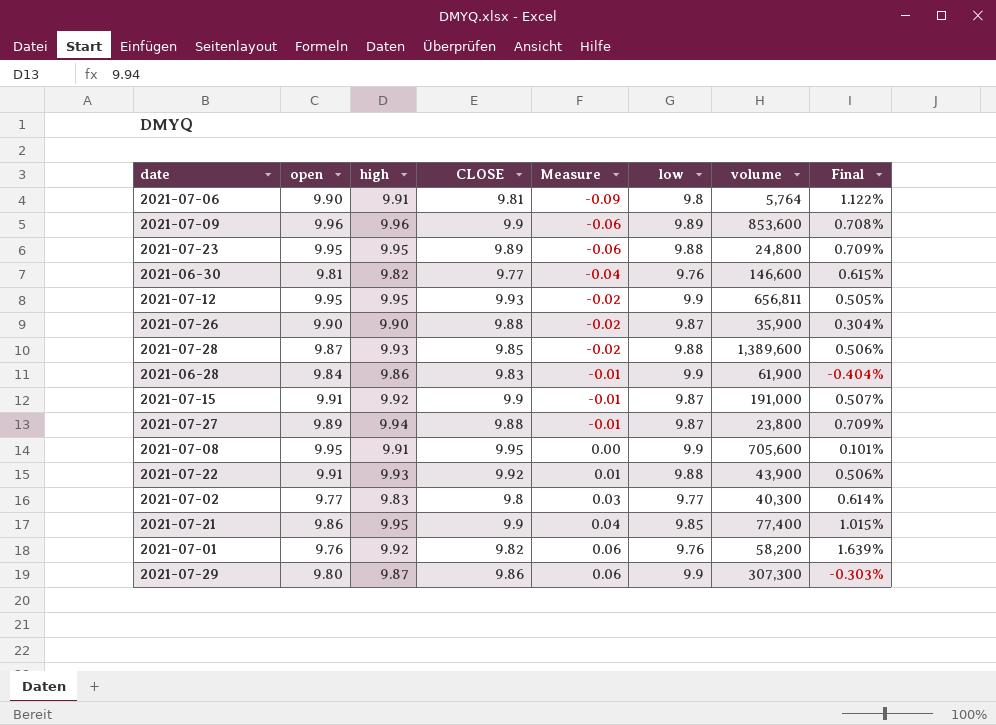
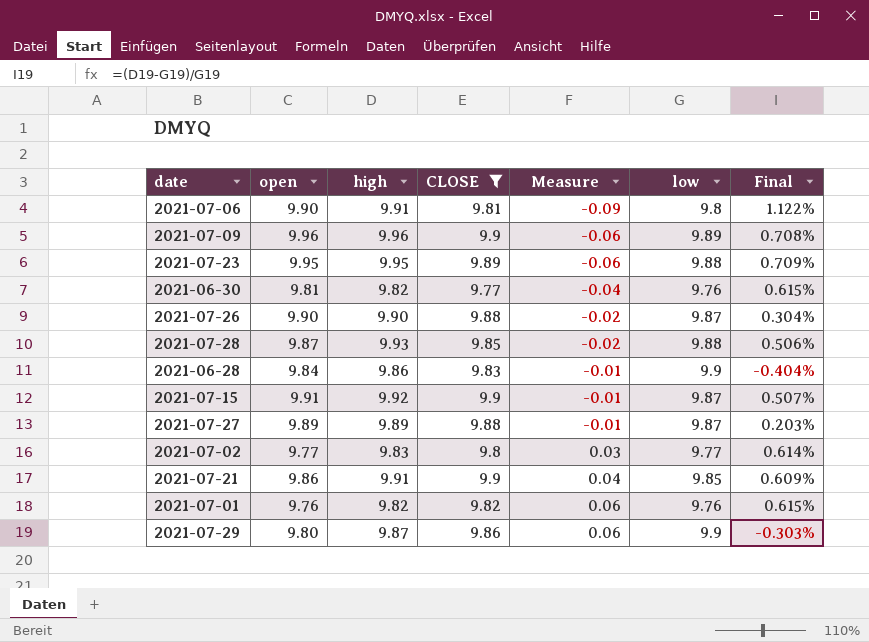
filter: none -> CLOSE <= 9.9
column volume | position: 7 -> none
2021-07-27 | high: 9.94 -> 9.89
2021-07-27 | Final: 0.709% -> 0.203%
2021-07-21 | high: 9.95 -> 9.91
2021-07-21 | Final: 1.015% -> 0.609%
2021-07-01 | high: 9.92 -> 9.82
2021-07-01 | Final: 1.639% -> 0.615%

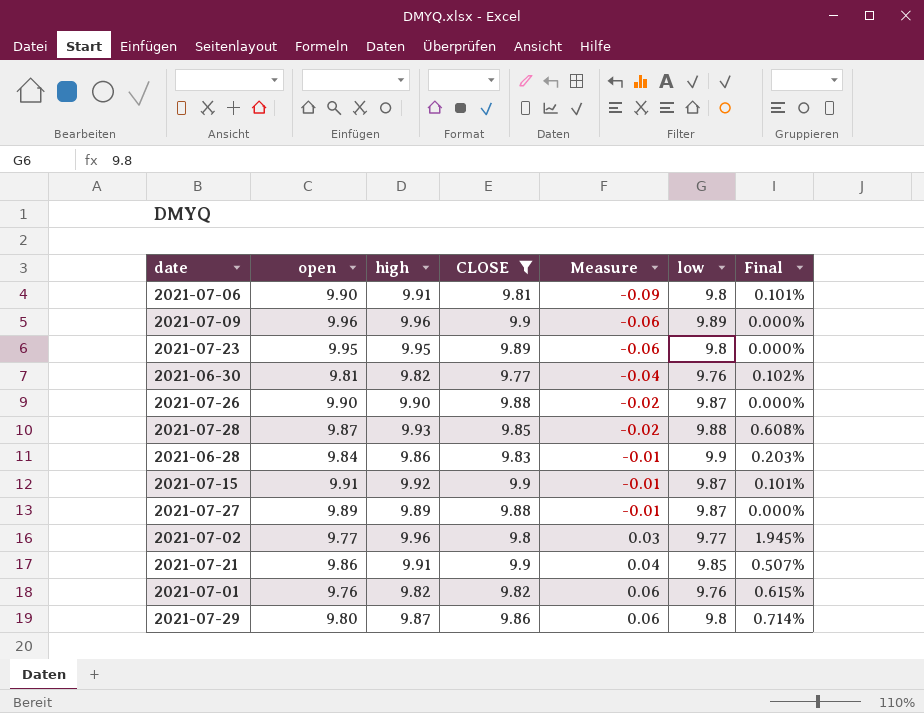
column Final | formula: ([high] - [low]) / [low] -> ([high] - [open]) / [open]
2021-07-23 | low: 9.88 -> 9.8
2021-07-02 | high: 9.83 -> 9.96
2021-07-29 | low: 9.9 -> 9.8

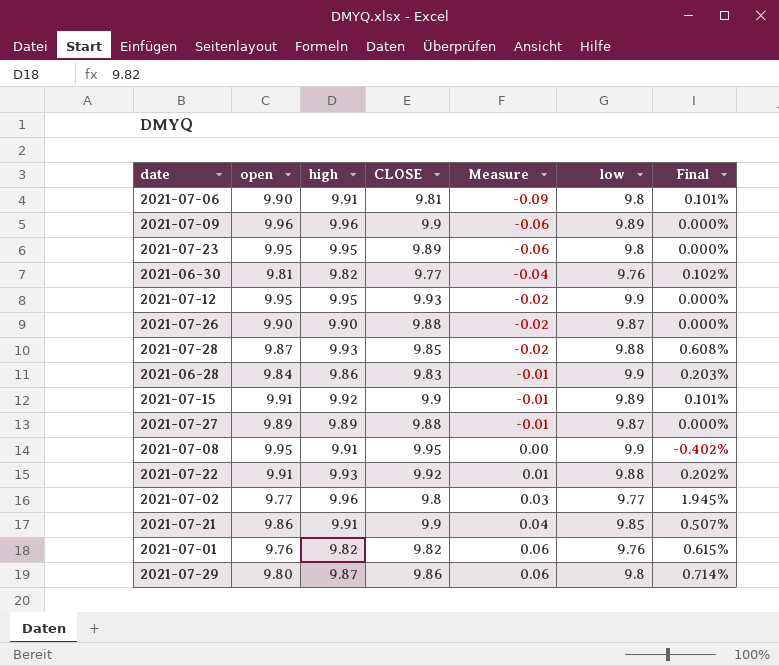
filter: CLOSE <= 9.9 -> none
2021-07-15 | low: 9.87 -> 9.89

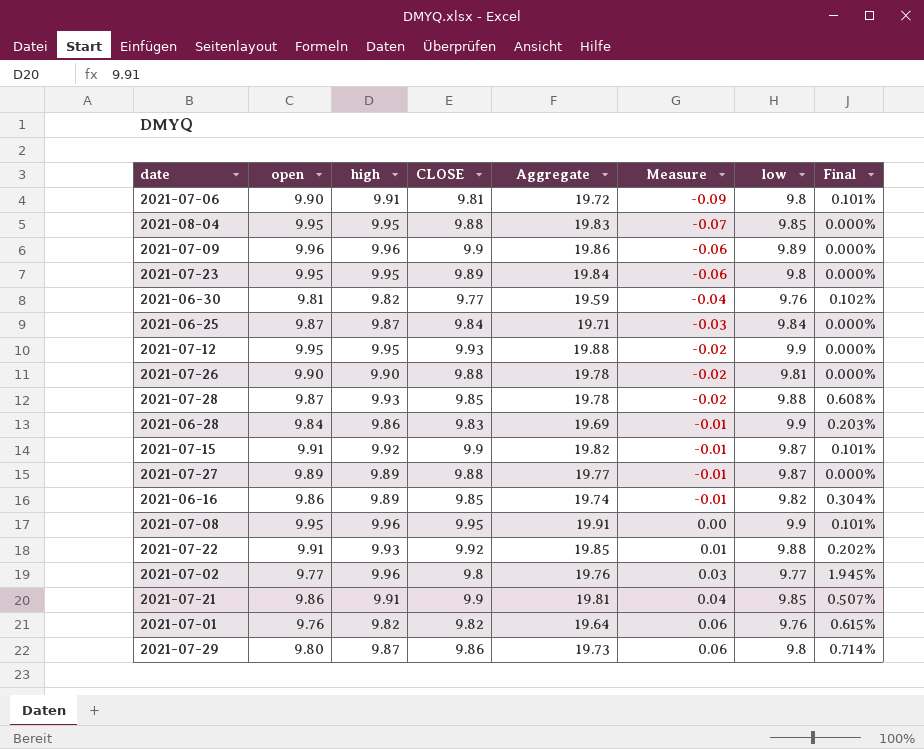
column Aggregate | formula: none -> [high] + [CLOSE]
row 2021-08-04: none -> 9.95 | 9.95 | 9.88 | 19.83 | -0.07 | 9.85 | 0.000%
row 2021-06-25: none -> 9.87 | 9.87 | 9.84 | 19.71 | -0.03 | 9.84 | 0.000%
2021-07-26 | low: 9.87 -> 9.81
2021-07-15 | low: 9.89 -> 9.87
row 2021-06-16: none -> 9.86 | 9.89 | 9.85 | 19.74 | -0.01 | 9.82 | 0.304%
2021-07-08 | high: 9.91 -> 9.96
2021-07-08 | Final: -0.402% -> 0.101%

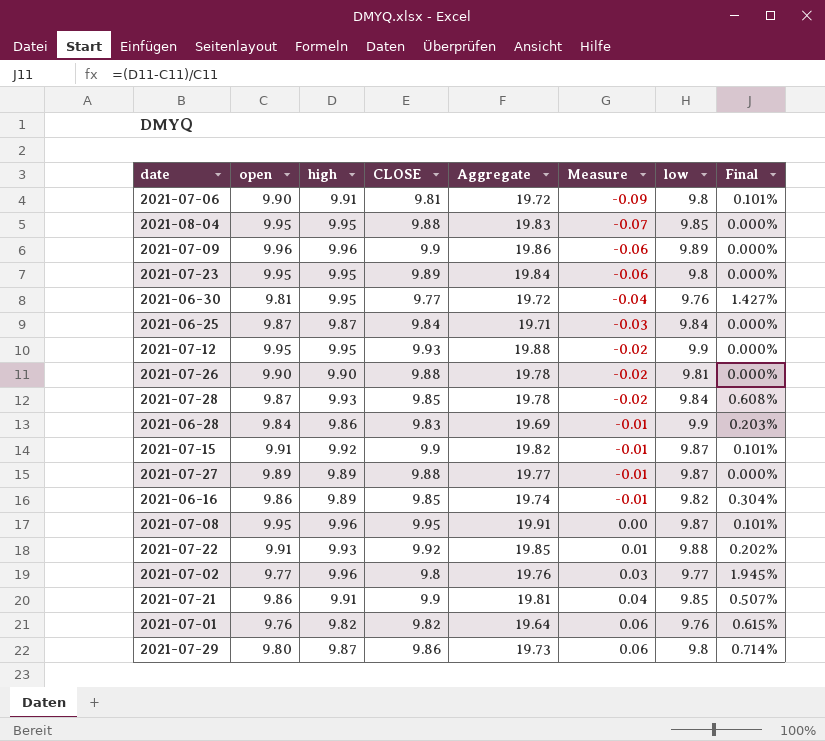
2021-06-30 | high: 9.82 -> 9.95
2021-06-30 | Aggregate: 19.59 -> 19.72
2021-06-30 | Final: 0.102% -> 1.427%
2021-07-28 | low: 9.88 -> 9.84
2021-07-08 | low: 9.9 -> 9.87

